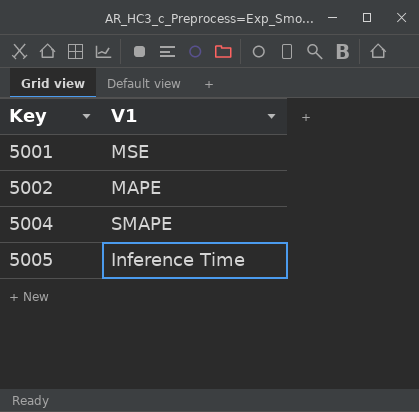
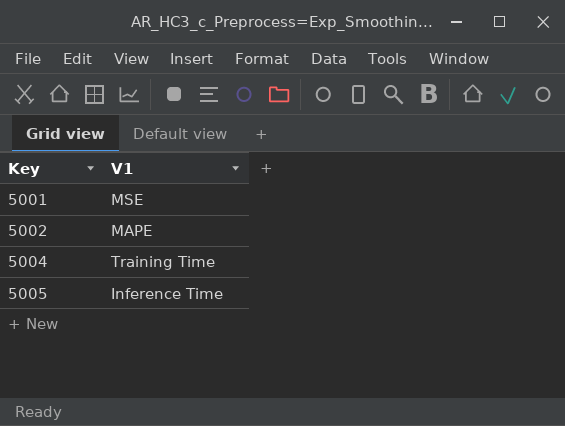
5004 | V1: SMAPE -> Training Time

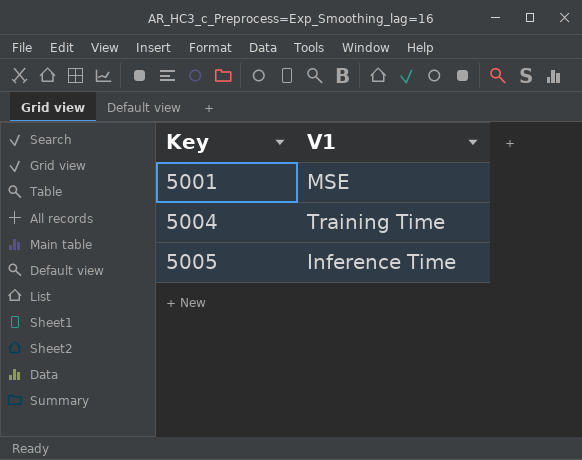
row 5002: MAPE -> none

